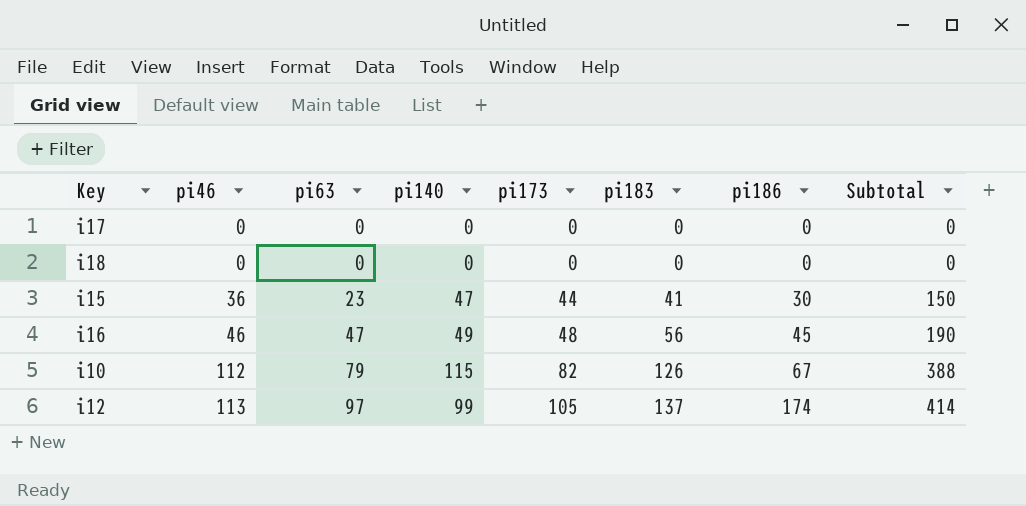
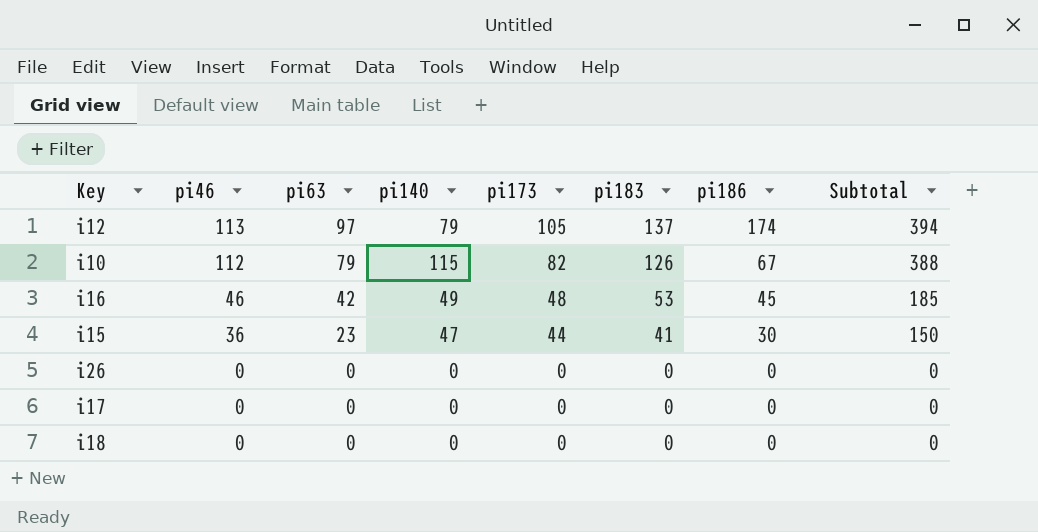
row order: pi46 ascending -> pi46 descending
i12 | pi140: 99 -> 79
i12 | Subtotal: 414 -> 394
i16 | pi63: 47 -> 42
i16 | pi183: 56 -> 53
i16 | Subtotal: 190 -> 185
row i26: none -> 0 | 0 | 0 | 0 | 0 | 0 | 0

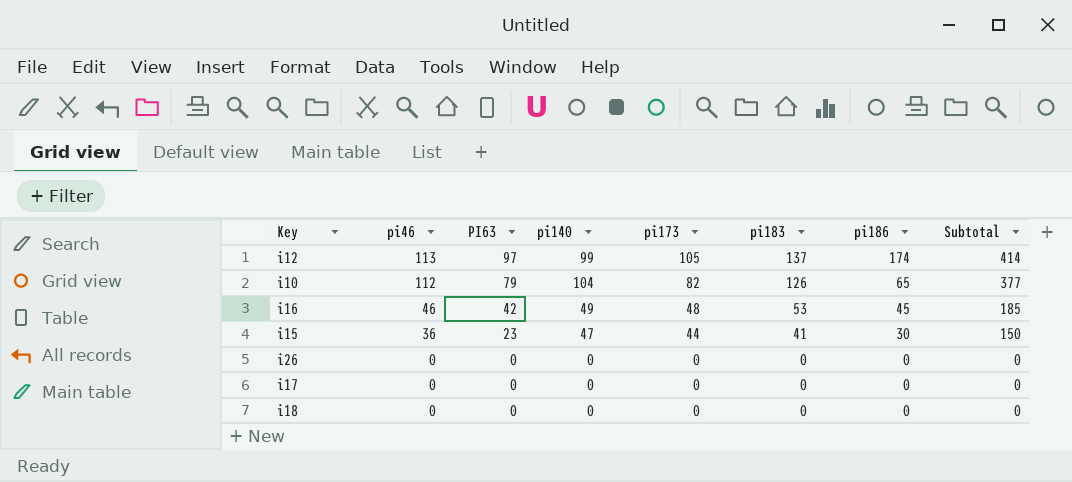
column name: pi63 -> PI63
i12 | pi140: 79 -> 99
i12 | Subtotal: 394 -> 414
i10 | pi140: 115 -> 104
i10 | pi186: 67 -> 65
i10 | Subtotal: 388 -> 377

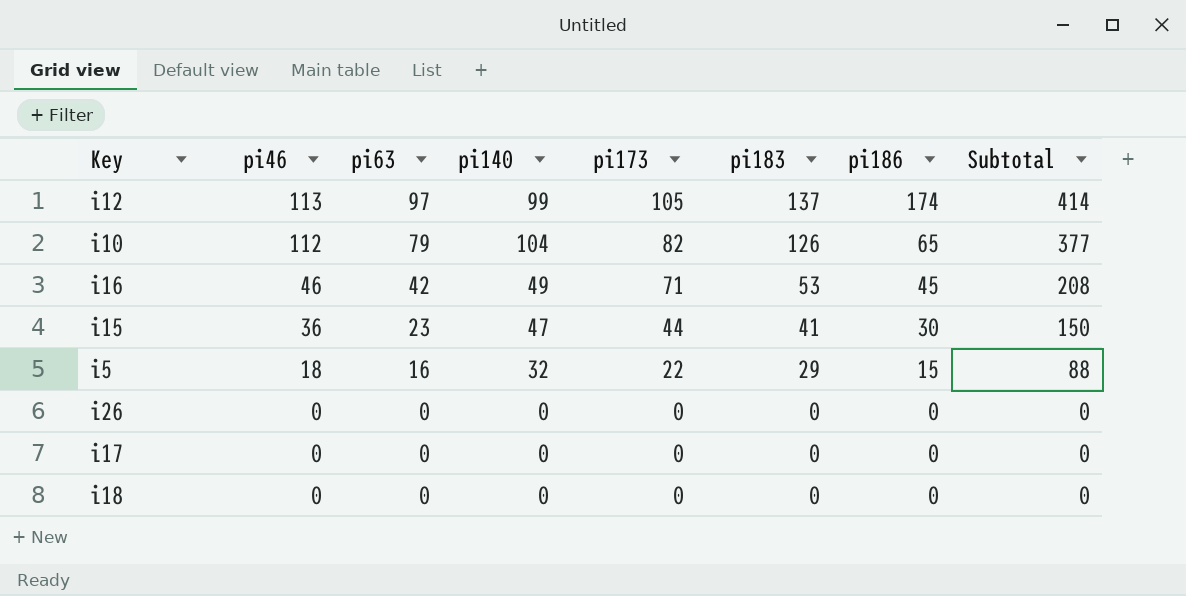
column name: PI63 -> pi63
i16 | pi173: 48 -> 71
i16 | Subtotal: 185 -> 208
row i5: none -> 18 | 16 | 32 | 22 | 29 | 15 | 88

